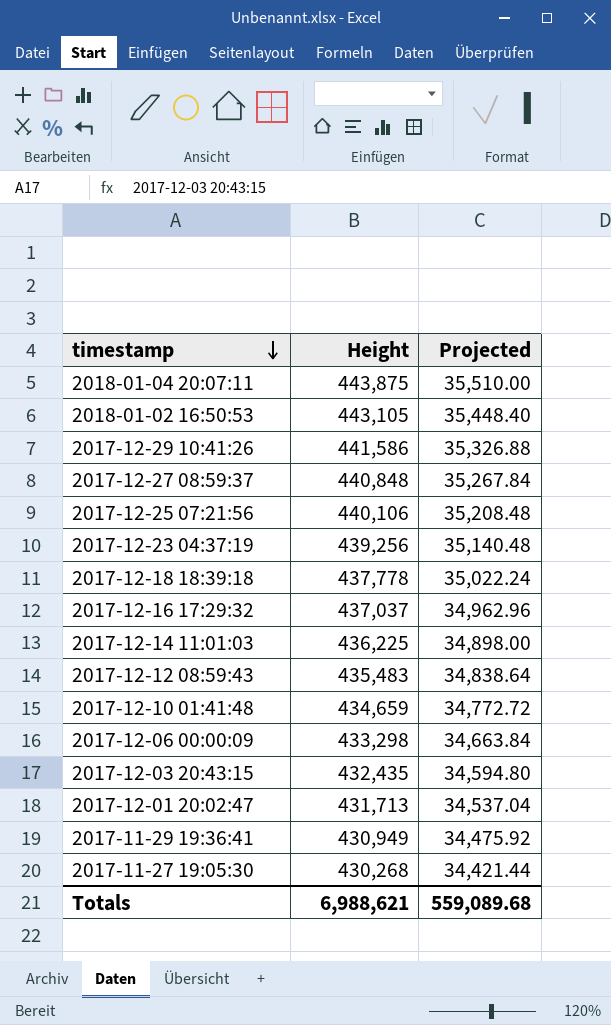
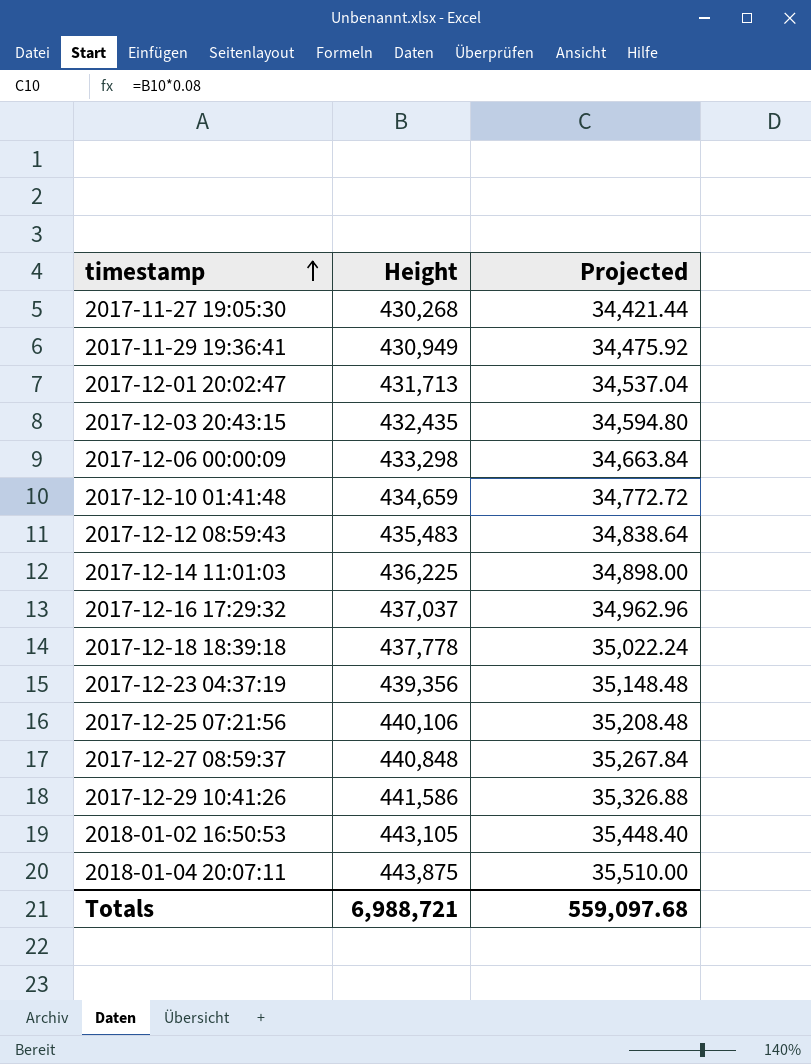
row order: timestamp descending -> timestamp ascending
2017-12-23 04:37:19 | Height: 439,256 -> 439,356
2017-12-23 04:37:19 | Projected: 35,140.48 -> 35,148.48
Totals | Height: 6,988,621 -> 6,988,721
Totals | Projected: 559,089.68 -> 559,097.68

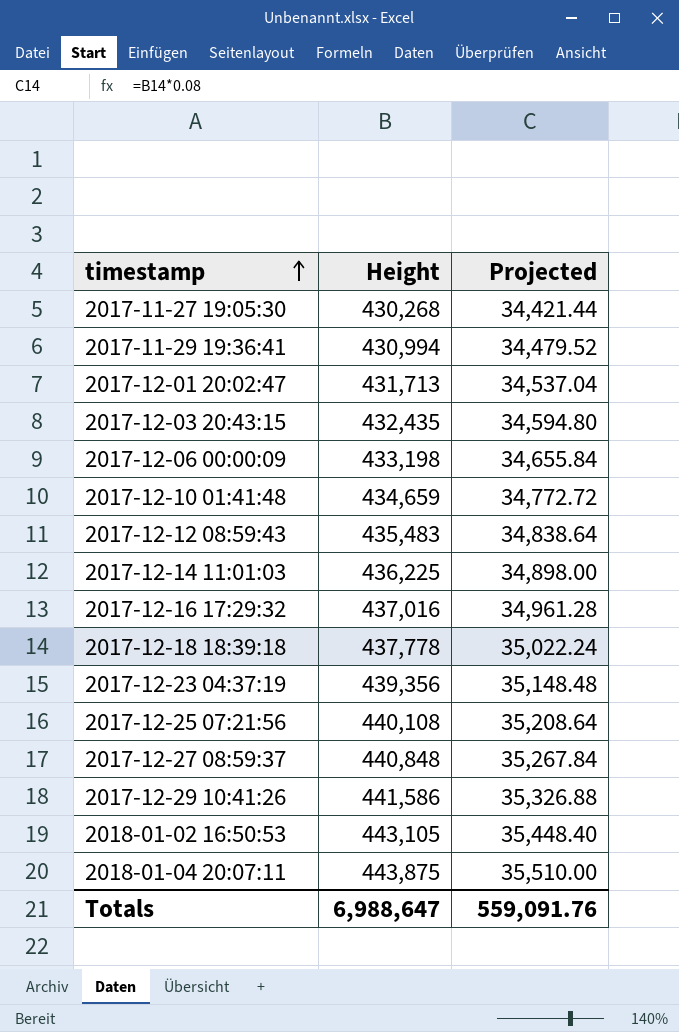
2017-11-29 19:36:41 | Height: 430,949 -> 430,994
2017-11-29 19:36:41 | Projected: 34,475.92 -> 34,479.52
2017-12-06 00:00:09 | Height: 433,298 -> 433,198
2017-12-06 00:00:09 | Projected: 34,663.84 -> 34,655.84
2017-12-16 17:29:32 | Height: 437,037 -> 437,016
2017-12-16 17:29:32 | Projected: 34,962.96 -> 34,961.28
2017-12-25 07:21:56 | Height: 440,106 -> 440,108
2017-12-25 07:21:56 | Projected: 35,208.48 -> 35,208.64
Totals | Height: 6,988,721 -> 6,988,647
Totals | Projected: 559,097.68 -> 559,091.76

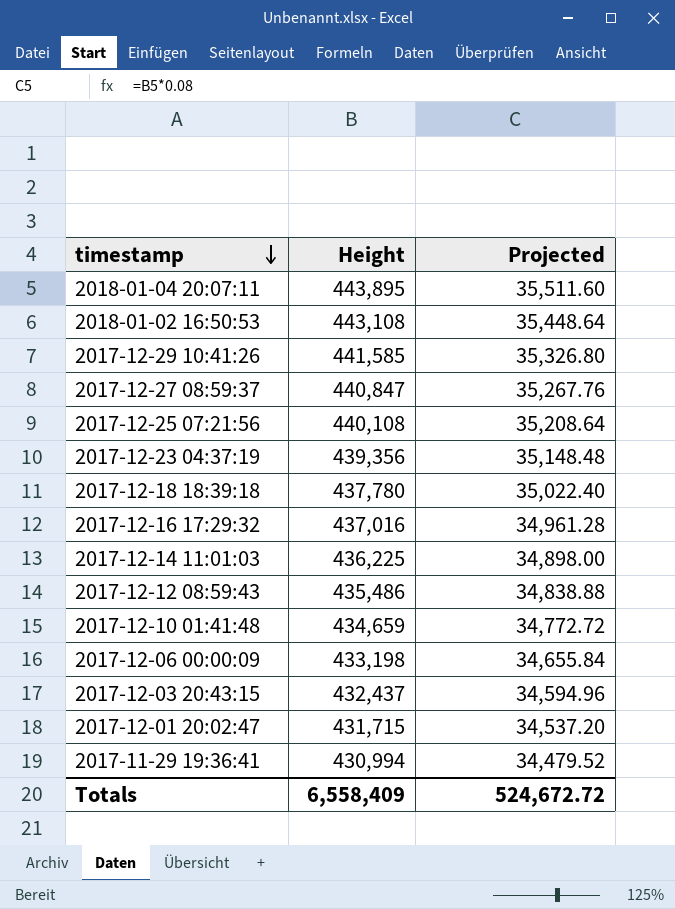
row order: timestamp ascending -> timestamp descending
row 2017-11-27 19:05:30: 430,268 | 34,421.44 -> none
2018-01-04 20:07:11 | Height: 443,875 -> 443,895
2018-01-04 20:07:11 | Projected: 35,510.00 -> 35,511.60
2018-01-02 16:50:53 | Height: 443,105 -> 443,108
2018-01-02 16:50:53 | Projected: 35,448.40 -> 35,448.64
2017-12-29 10:41:26 | Height: 441,586 -> 441,585
2017-12-29 10:41:26 | Projected: 35,326.88 -> 35,326.80
2017-12-27 08:59:37 | Height: 440,848 -> 440,847
2017-12-27 08:59:37 | Projected: 35,267.84 -> 35,267.76
2017-12-18 18:39:18 | Height: 437,778 -> 437,780
2017-12-18 18:39:18 | Projected: 35,022.24 -> 35,022.40
2017-12-12 08:59:43 | Height: 435,483 -> 435,486
2017-12-12 08:59:43 | Projected: 34,838.64 -> 34,838.88
2017-12-03 20:43:15 | Height: 432,435 -> 432,437
2017-12-03 20:43:15 | Projected: 34,594.80 -> 34,594.96
2017-12-01 20:02:47 | Height: 431,713 -> 431,715
2017-12-01 20:02:47 | Projected: 34,537.04 -> 34,537.20
Totals | Height: 6,988,647 -> 6,558,409
Totals | Projected: 559,091.76 -> 524,672.72

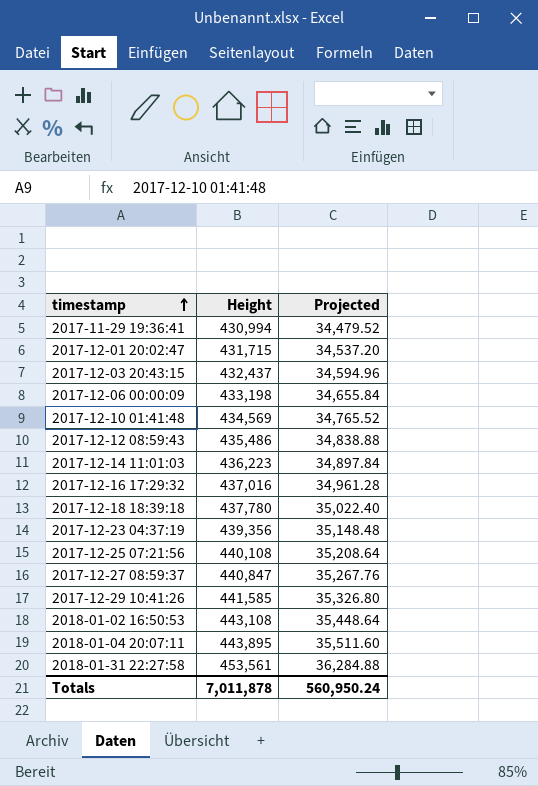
row order: timestamp descending -> timestamp ascending
2017-12-10 01:41:48 | Height: 434,659 -> 434,569
2017-12-10 01:41:48 | Projected: 34,772.72 -> 34,765.52
2017-12-14 11:01:03 | Height: 436,225 -> 436,223
2017-12-14 11:01:03 | Projected: 34,898.00 -> 34,897.84
row 2018-01-31 22:27:58: none -> 453,561 | 36,284.88
Totals | Height: 6,558,409 -> 7,011,878
Totals | Projected: 524,672.72 -> 560,950.24

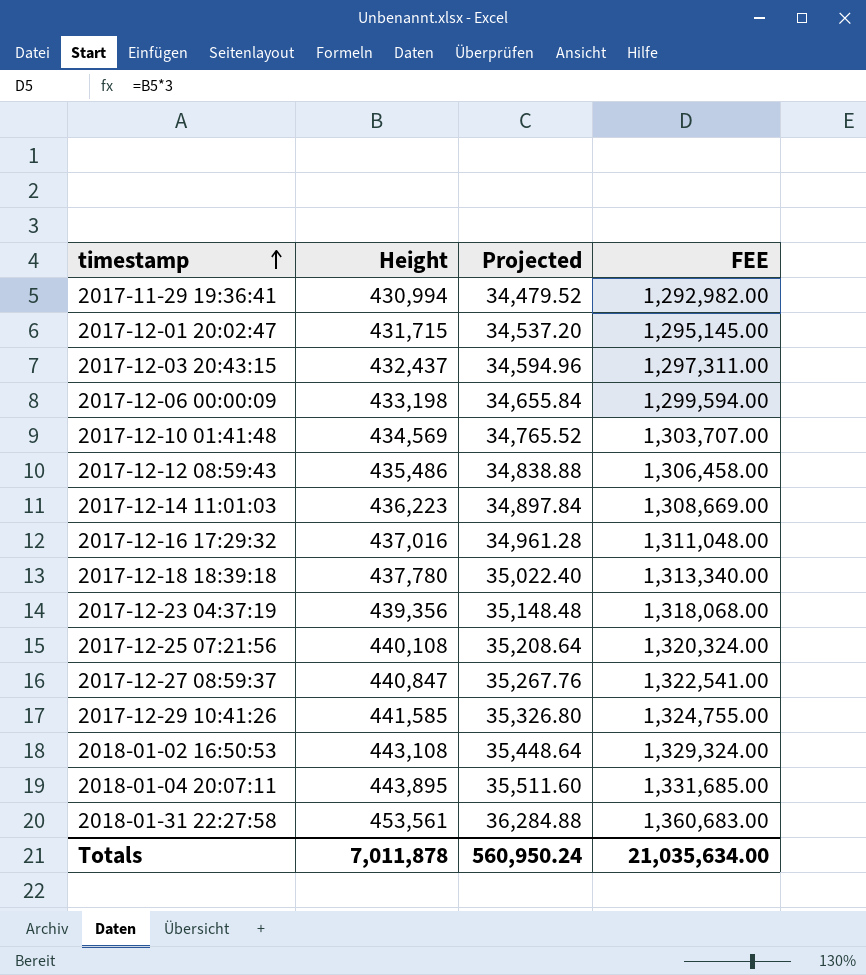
column FEE | formula: none -> [Height] * 3

